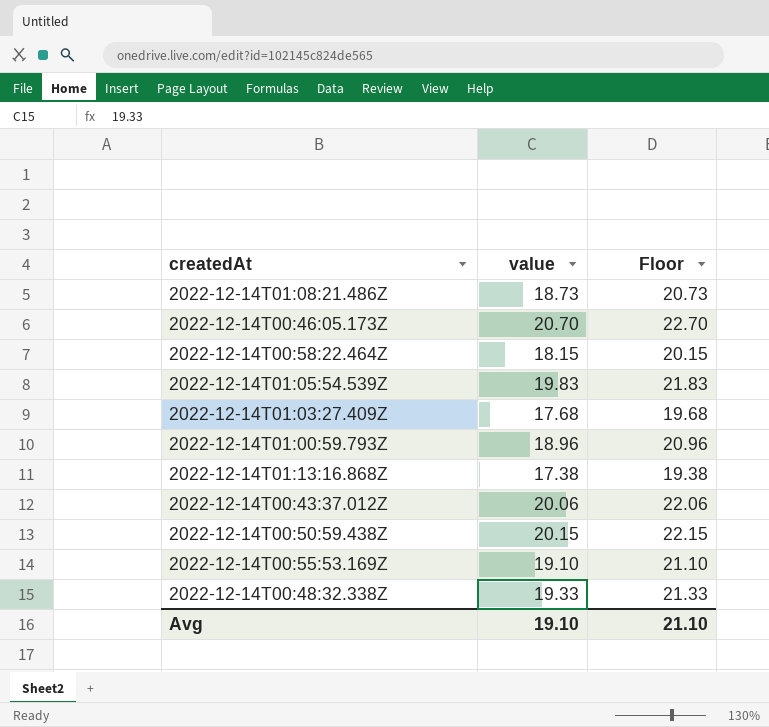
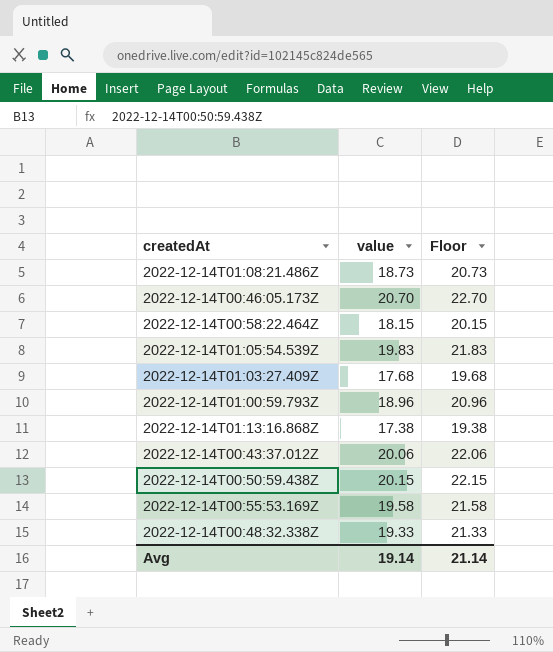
2022-12-14T00:55:53.169Z | value: 19.10 -> 19.58
2022-12-14T00:55:53.169Z | Floor: 21.10 -> 21.58
Avg | value: 19.10 -> 19.14
Avg | Floor: 21.10 -> 21.14

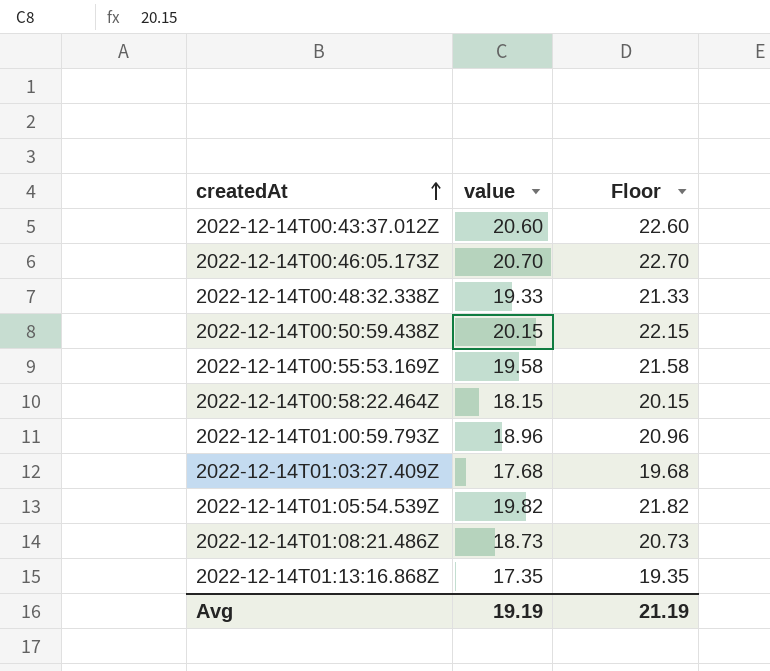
row order: none -> createdAt ascending
2022-12-14T00:43:37.012Z | value: 20.06 -> 20.60
2022-12-14T00:43:37.012Z | Floor: 22.06 -> 22.60
2022-12-14T01:05:54.539Z | value: 19.83 -> 19.82
2022-12-14T01:05:54.539Z | Floor: 21.83 -> 21.82
2022-12-14T01:13:16.868Z | value: 17.38 -> 17.35
2022-12-14T01:13:16.868Z | Floor: 19.38 -> 19.35
Avg | value: 19.14 -> 19.19
Avg | Floor: 21.14 -> 21.19

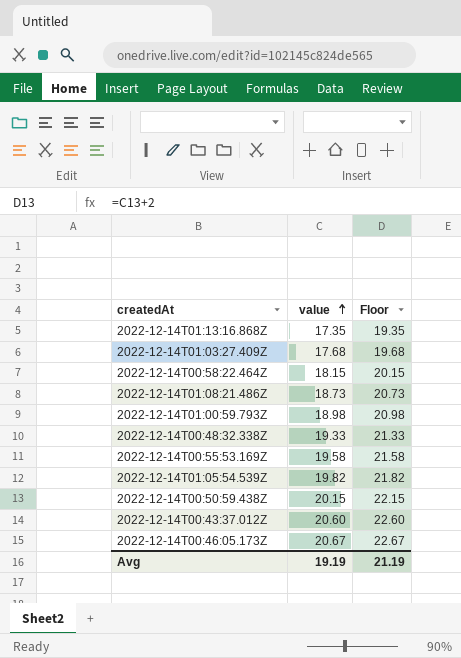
row order: createdAt ascending -> value ascending
2022-12-14T01:00:59.793Z | value: 18.96 -> 18.98
2022-12-14T01:00:59.793Z | Floor: 20.96 -> 20.98
2022-12-14T00:46:05.173Z | value: 20.70 -> 20.67
2022-12-14T00:46:05.173Z | Floor: 22.70 -> 22.67

